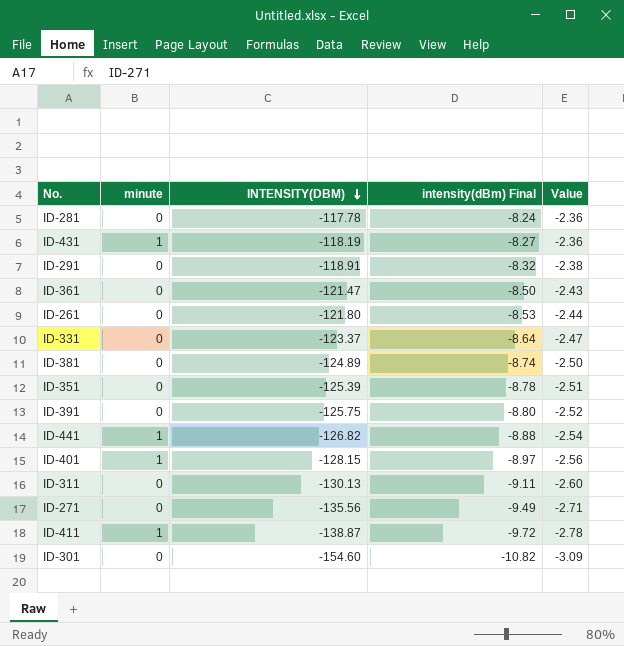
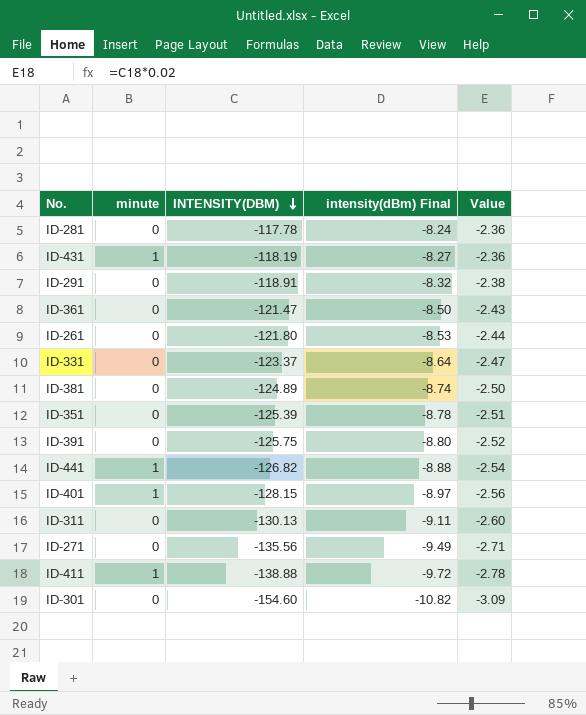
ID-411 | INTENSITY(DBM): -138.87 -> -138.88

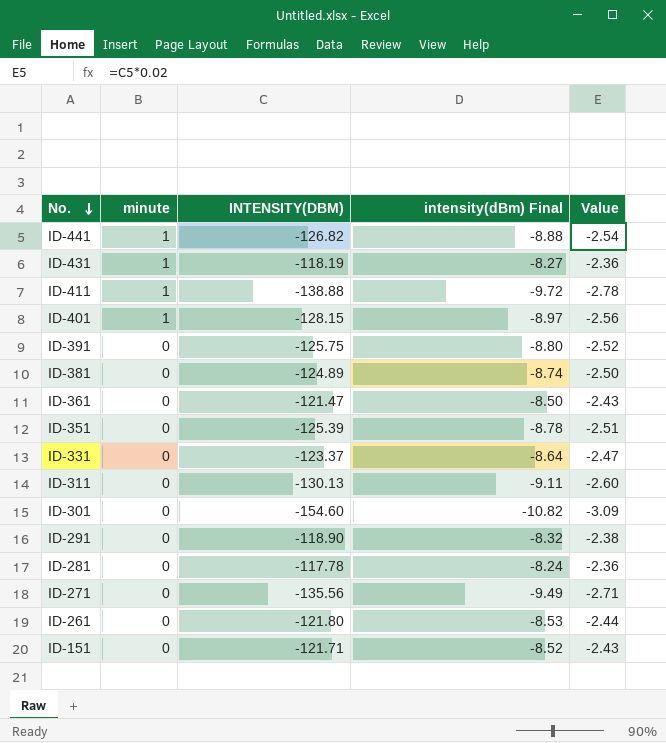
row order: INTENSITY(DBM) descending -> No. descending
ID-291 | INTENSITY(DBM): -118.91 -> -118.90
row ID-151: none -> 0 | -121.71 | -8.52 | -2.43

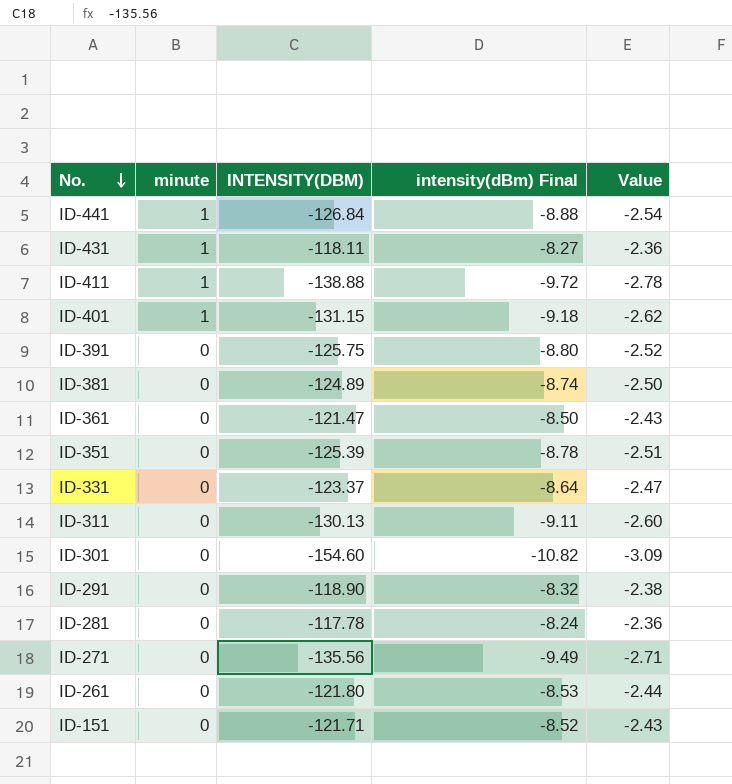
ID-441 | INTENSITY(DBM): -126.82 -> -126.84
ID-431 | INTENSITY(DBM): -118.19 -> -118.11
ID-401 | INTENSITY(DBM): -128.15 -> -131.15
ID-401 | intensity(dBm) Final: -8.97 -> -9.18
ID-401 | Value: -2.56 -> -2.62

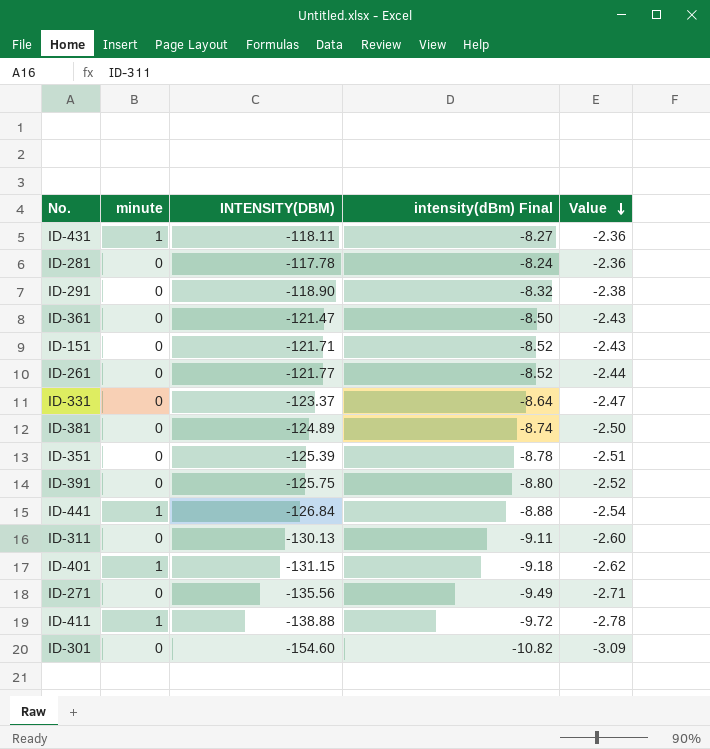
row order: No. descending -> Value descending
ID-261 | INTENSITY(DBM): -121.80 -> -121.77
ID-261 | intensity(dBm) Final: -8.53 -> -8.52

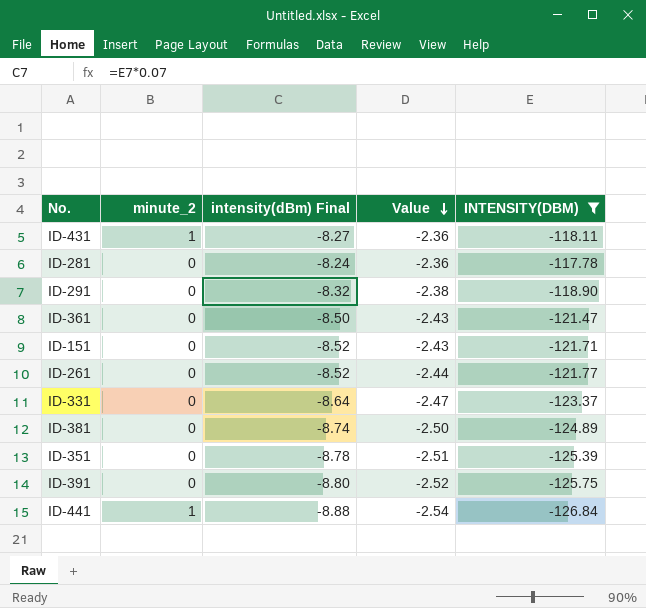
filter: none -> INTENSITY(DBM) >= -126.84
column name: minute -> minute_2
column INTENSITY(DBM) | position: 3 -> 5

